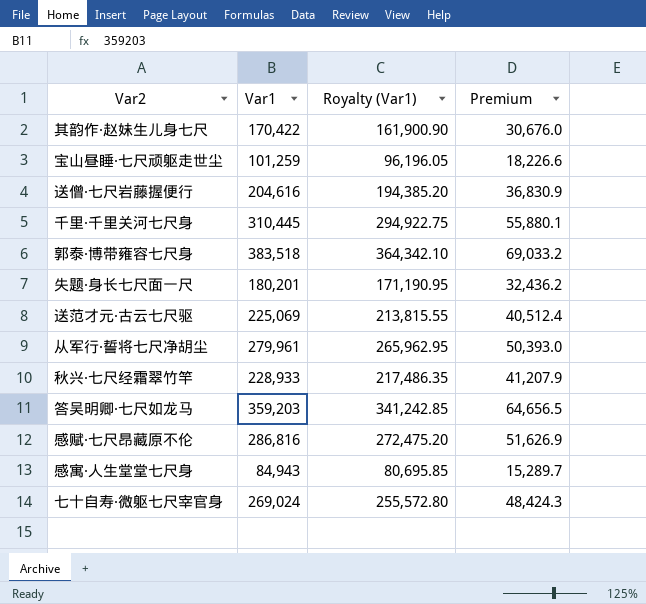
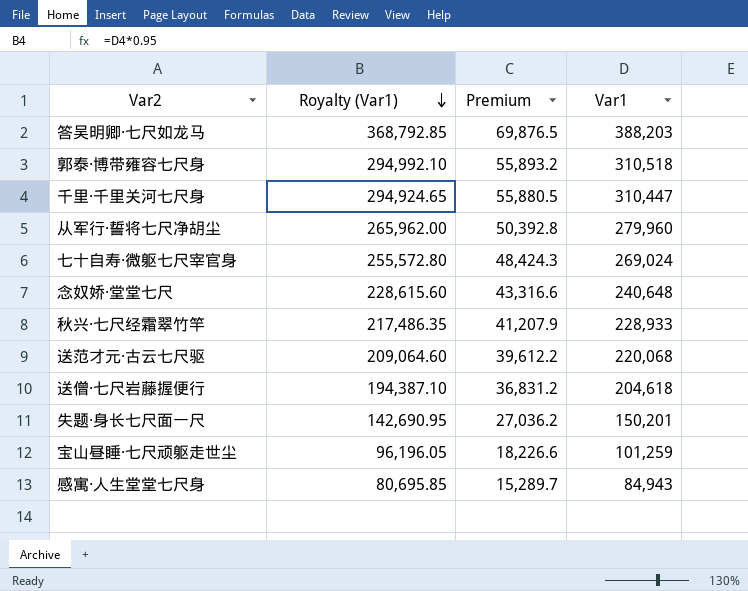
row order: none -> Royalty (Var1) descending
column Var1 | position: 2 -> 4
row 其韵作·赵妹生儿身七尺: 170,422 | 161,900.90 | 30,676.0 -> none
row 感赋·七尺昂藏原不伦: 286,816 | 272,475.20 | 51,626.9 -> none
答吴明卿·七尺如龙马 | Royalty (Var1): 341,242.85 -> 368,792.85
答吴明卿·七尺如龙马 | Premium: 64,656.5 -> 69,876.5
答吴明卿·七尺如龙马 | Var1: 359,203 -> 388,203
郭泰·博带雍容七尺身 | Royalty (Var1): 364,342.10 -> 294,992.10
郭泰·博带雍容七尺身 | Premium: 69,033.2 -> 55,893.2
郭泰·博带雍容七尺身 | Var1: 383,518 -> 310,518
千里·千里关河七尺身 | Royalty (Var1): 294,922.75 -> 294,924.65
千里·千里关河七尺身 | Premium: 55,880.1 -> 55,880.5
千里·千里关河七尺身 | Var1: 310,445 -> 310,447
从军行·誓将七尺净胡尘 | Royalty (Var1): 265,962.95 -> 265,962.00
从军行·誓将七尺净胡尘 | Premium: 50,393.0 -> 50,392.8
从军行·誓将七尺净胡尘 | Var1: 279,961 -> 279,960
row 念奴娇·堂堂七尺: none -> 228,615.60 | 43,316.6 | 240,648
送范才元·古云七尺驱 | Royalty (Var1): 213,815.55 -> 209,064.60
送范才元·古云七尺驱 | Premium: 40,512.4 -> 39,612.2
送范才元·古云七尺驱 | Var1: 225,069 -> 220,068
送僧·七尺岩藤握便行 | Royalty (Var1): 194,385.20 -> 194,387.10
送僧·七尺岩藤握便行 | Premium: 36,830.9 -> 36,831.2
送僧·七尺岩藤握便行 | Var1: 204,616 -> 204,618
失题·身长七尺面一尺 | Royalty (Var1): 171,190.95 -> 142,690.95
失题·身长七尺面一尺 | Premium: 32,436.2 -> 27,036.2
失题·身长七尺面一尺 | Var1: 180,201 -> 150,201

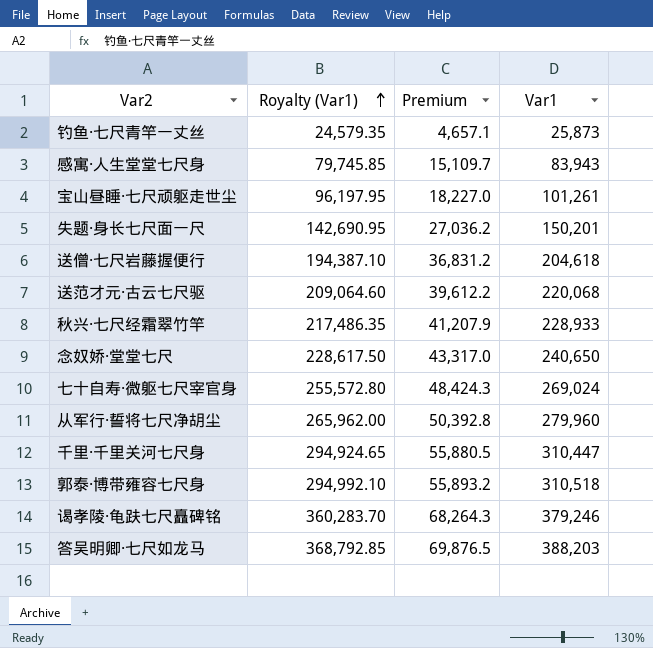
row order: Royalty (Var1) descending -> Royalty (Var1) ascending
row 钓鱼·七尺青竿一丈丝: none -> 24,579.35 | 4,657.1 | 25,873
感寓·人生堂堂七尺身 | Royalty (Var1): 80,695.85 -> 79,745.85
感寓·人生堂堂七尺身 | Premium: 15,289.7 -> 15,109.7
感寓·人生堂堂七尺身 | Var1: 84,943 -> 83,943
宝山昼睡·七尺顽躯走世尘 | Royalty (Var1): 96,196.05 -> 96,197.95
宝山昼睡·七尺顽躯走世尘 | Premium: 18,226.6 -> 18,227.0
宝山昼睡·七尺顽躯走世尘 | Var1: 101,259 -> 101,261
念奴娇·堂堂七尺 | Royalty (Var1): 228,615.60 -> 228,617.50
念奴娇·堂堂七尺 | Premium: 43,316.6 -> 43,317.0
念奴娇·堂堂七尺 | Var1: 240,648 -> 240,650
row 谒孝陵·龟趺七尺矗碑铭: none -> 360,283.70 | 68,264.3 | 379,246

